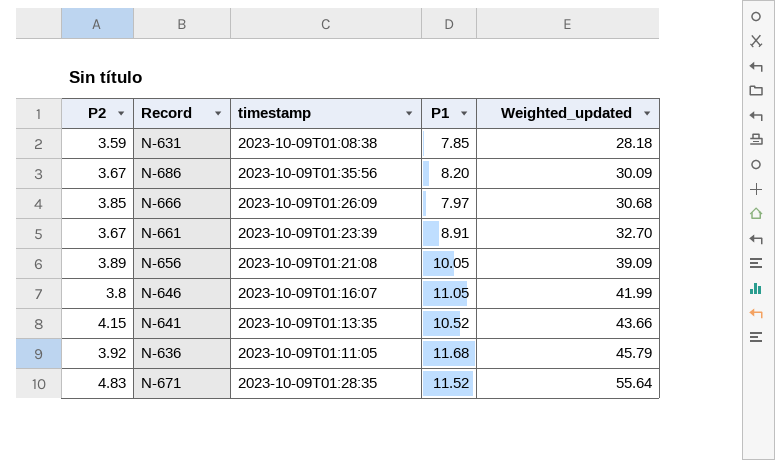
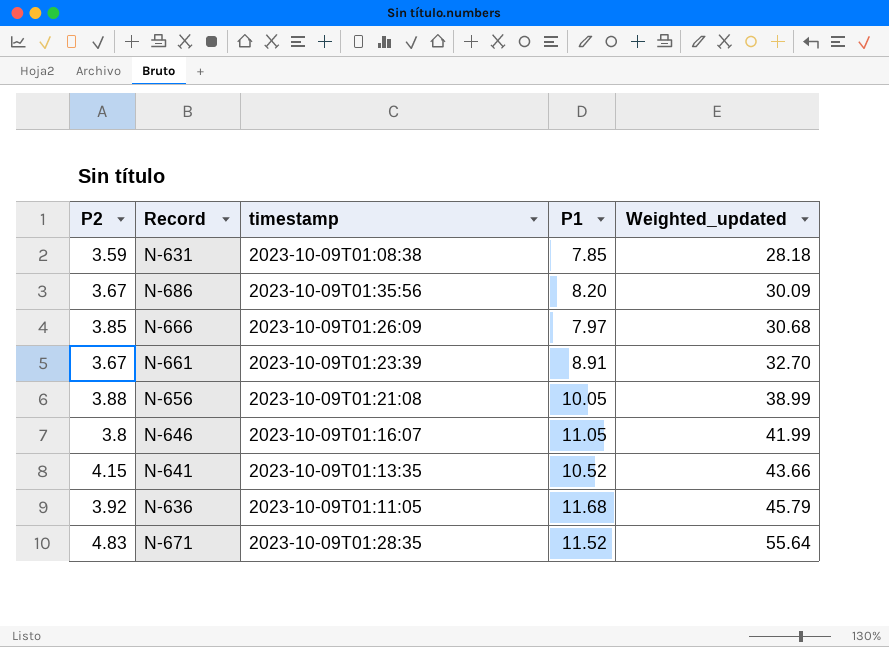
N-656 | P2: 3.89 -> 3.88
N-656 | Weighted_updated: 39.09 -> 38.99

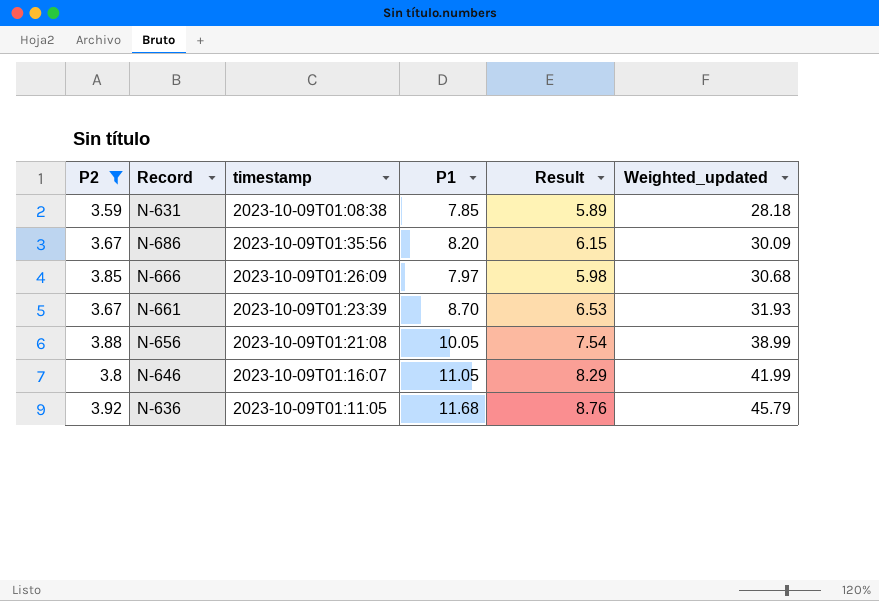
filter: none -> P2 <= 3.92
column Result | formula: none -> [P1] * 0.75
N-661 | P1: 8.91 -> 8.70
N-661 | Weighted_updated: 32.70 -> 31.93

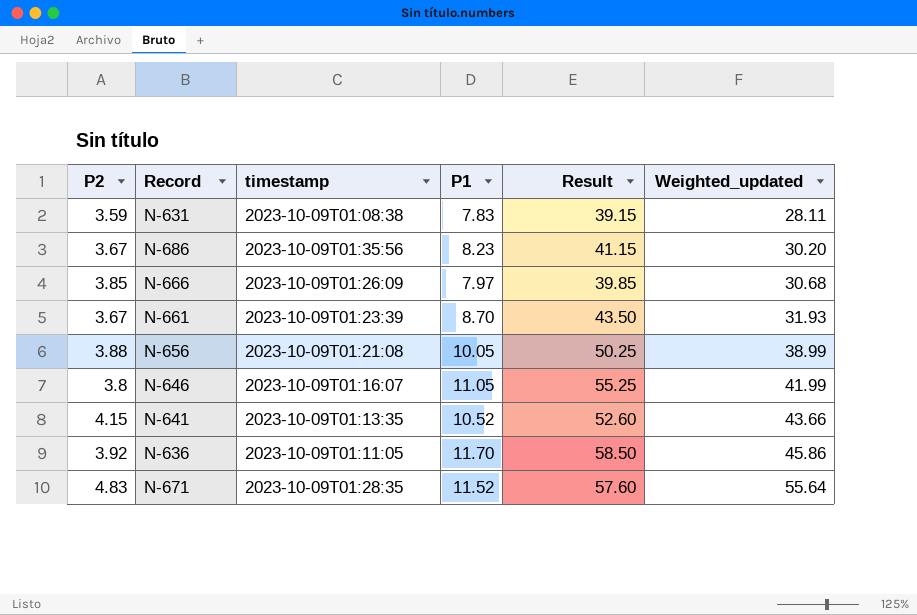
filter: P2 <= 3.92 -> none
column Result | formula: [P1] * 0.75 -> [P1] * 5
N-631 | P1: 7.85 -> 7.83
N-631 | Weighted_updated: 28.18 -> 28.11
N-686 | P1: 8.20 -> 8.23
N-686 | Weighted_updated: 30.09 -> 30.20
N-636 | P1: 11.68 -> 11.70
N-636 | Weighted_updated: 45.79 -> 45.86

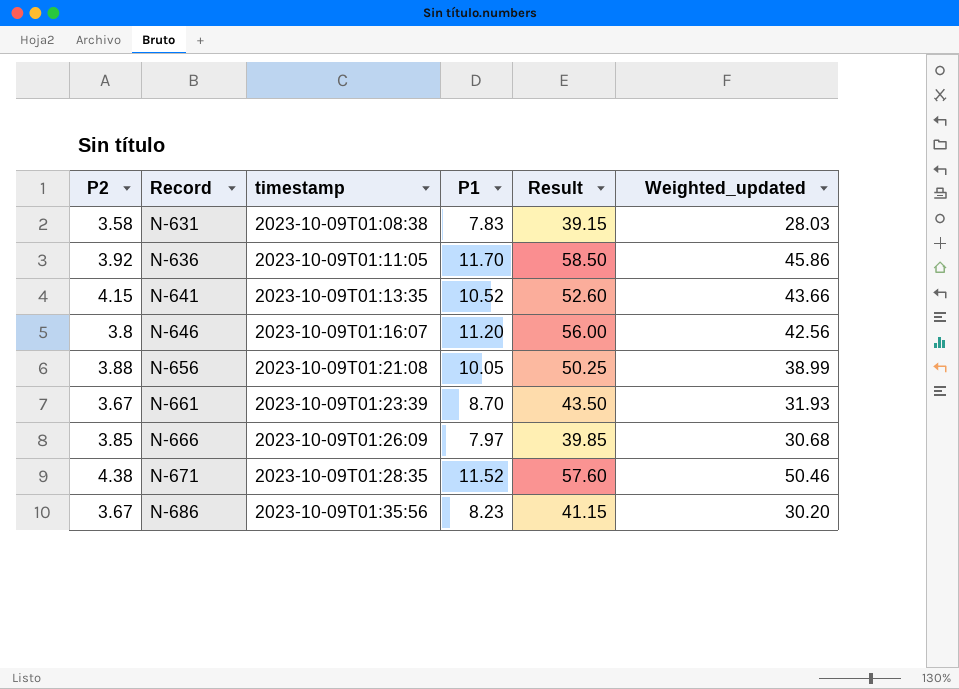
row order: Weighted_updated ascending -> Record ascending
N-631 | P2: 3.59 -> 3.58
N-631 | Weighted_updated: 28.11 -> 28.03
N-646 | P1: 11.05 -> 11.20
N-646 | Result: 55.25 -> 56.00
N-646 | Weighted_updated: 41.99 -> 42.56
N-671 | P2: 4.83 -> 4.38
N-671 | Weighted_updated: 55.64 -> 50.46

